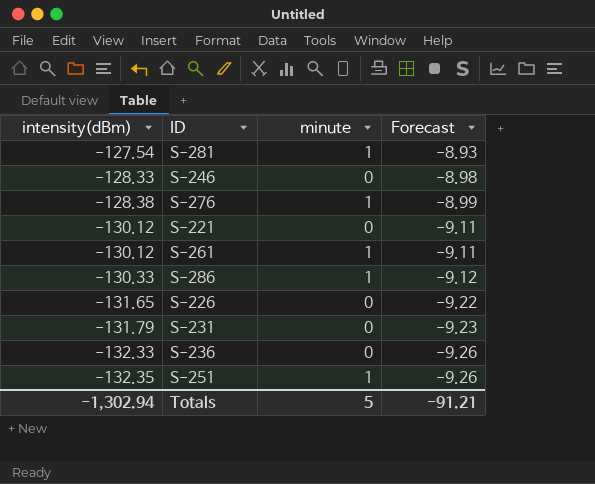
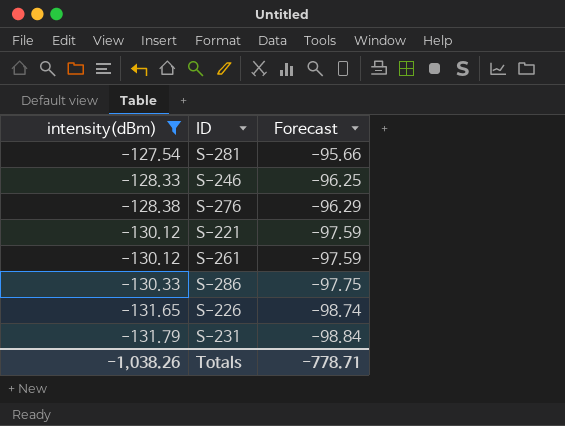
filter: none -> intensity(dBm) >= -131.79
column minute | position: 3 -> none
column Forecast | formula: [intensity(dBm)] * 0.07 -> [intensity(dBm)] * 0.75
Totals | intensity(dBm): -1,302.94 -> -1,038.26
Totals | Forecast: -91.21 -> -778.71

